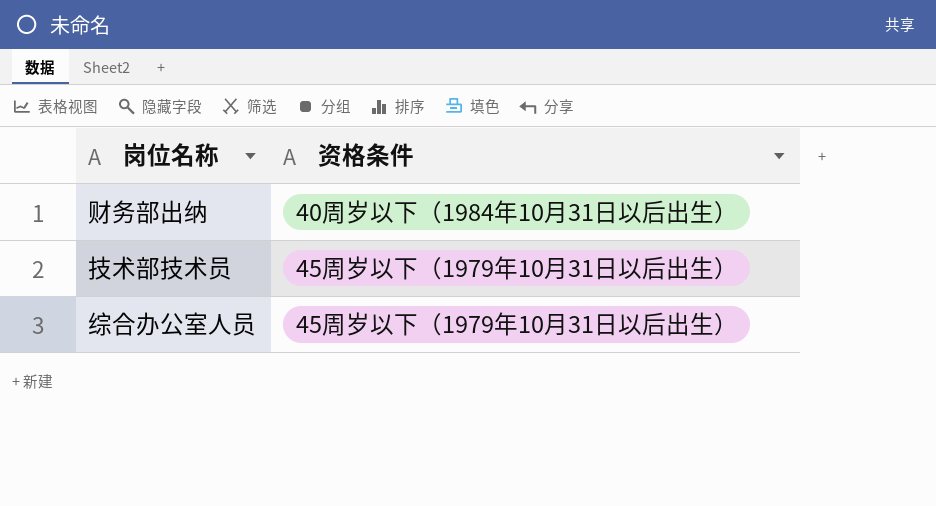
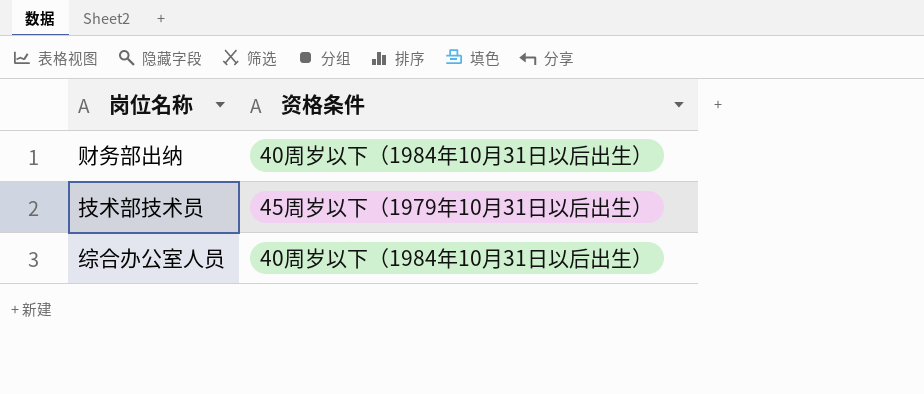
综合办公室人员 | 资格条件: 45周岁以下（1979年10月31日以后出生） -> 40周岁以下（1984年10月31日以后出生）

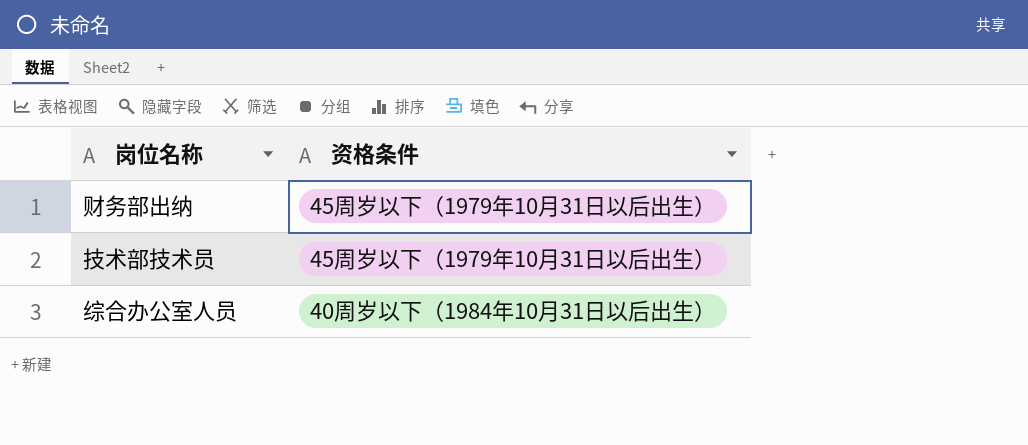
财务部出纳 | 资格条件: 40周岁以下（1984年10月31日以后出生） -> 45周岁以下（1979年10月31日以后出生）

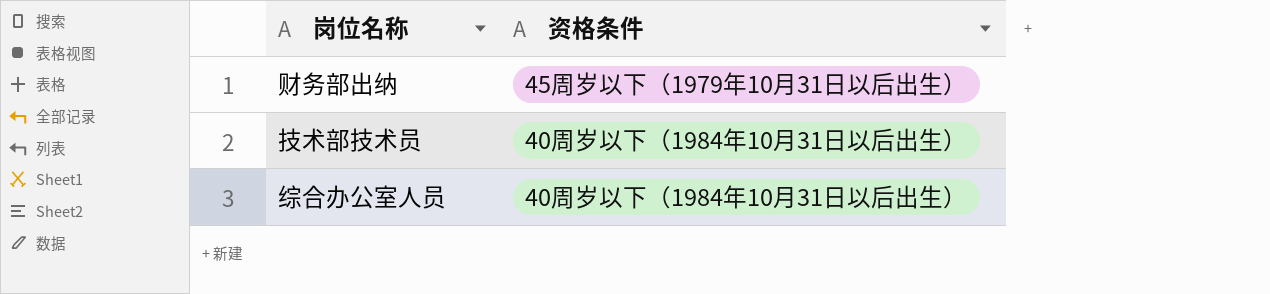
技术部技术员 | 资格条件: 45周岁以下（1979年10月31日以后出生） -> 40周岁以下（1984年10月31日以后出生）

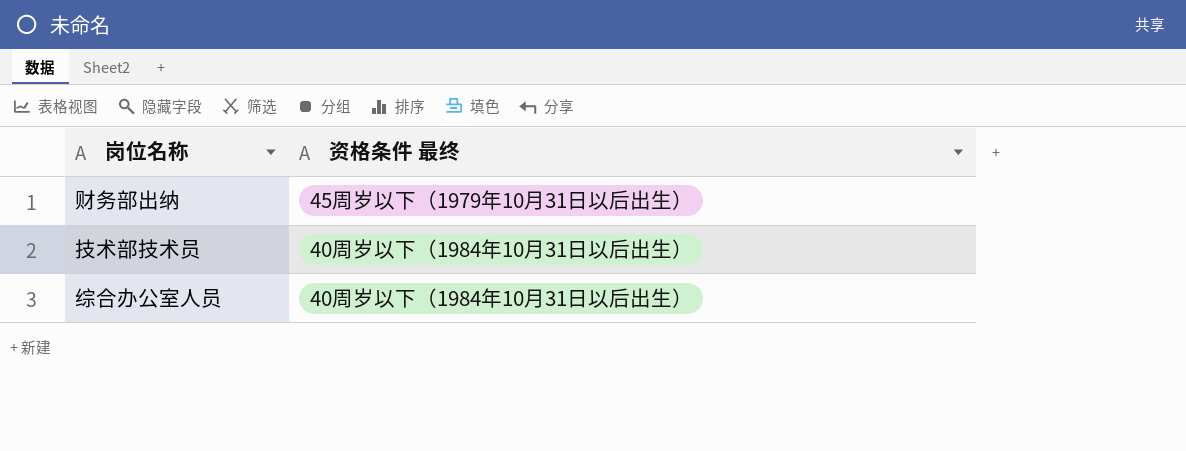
column name: 资格条件 -> 资格条件 最终

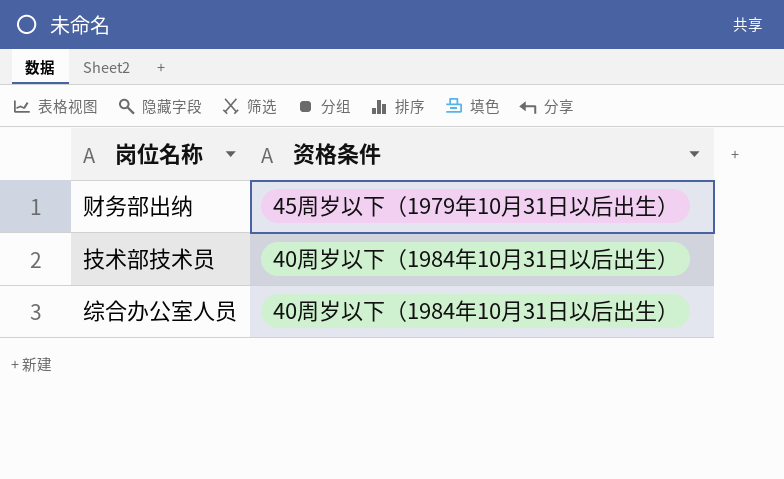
column name: 资格条件 最终 -> 资格条件

